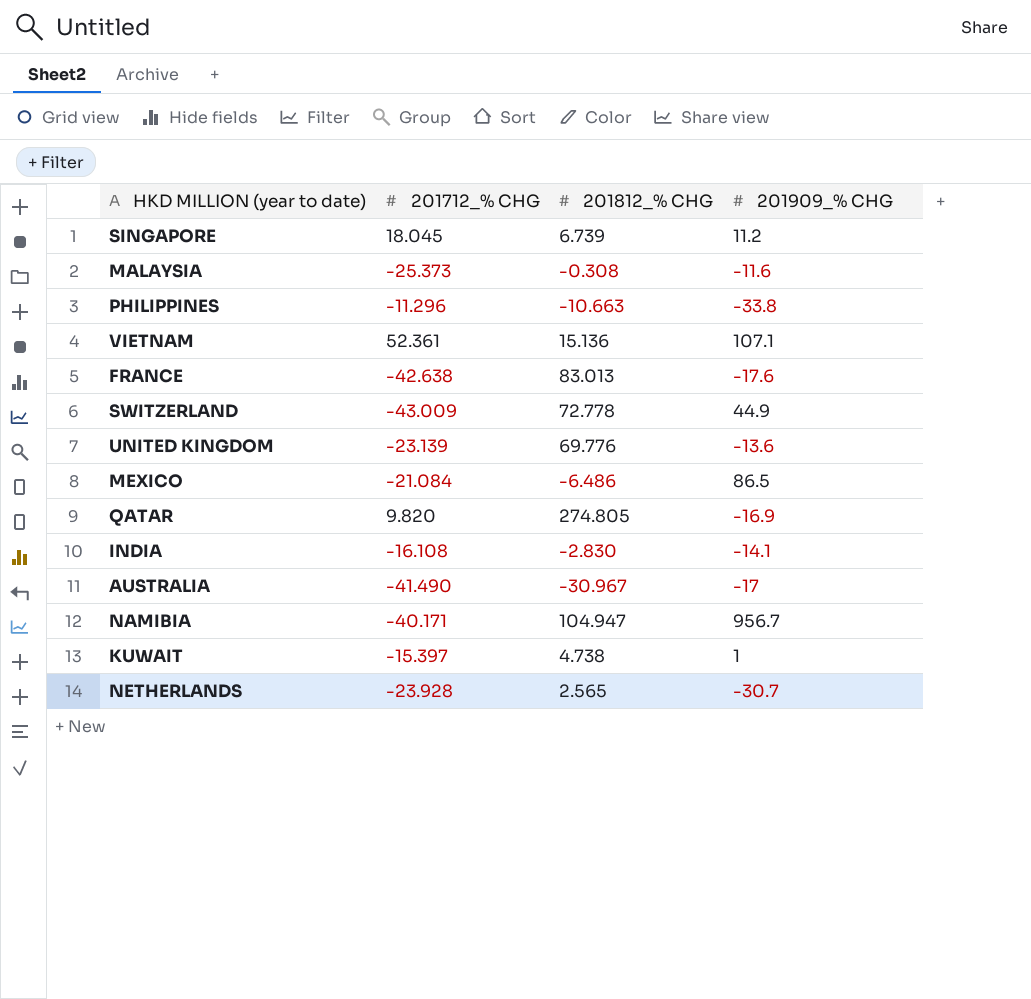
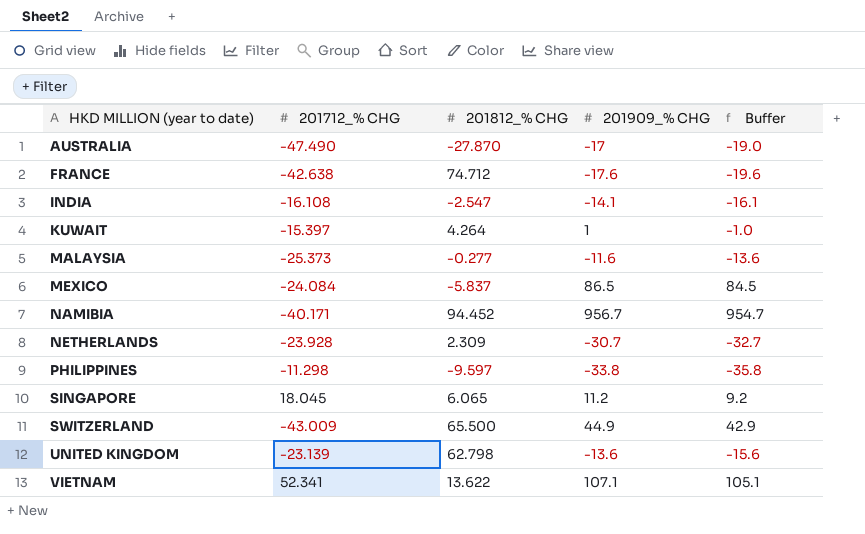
row order: none -> HKD MILLION (year to date) ascending
column Buffer | formula: none -> [201909_% CHG] - 2
row QATAR: 9.820 | 274.805 | -16.9 -> none
AUSTRALIA | 201712_% CHG: -41.490 -> -47.490
AUSTRALIA | 201812_% CHG: -30.967 -> -27.870
FRANCE | 201812_% CHG: 83.013 -> 74.712
INDIA | 201812_% CHG: -2.830 -> -2.547
KUWAIT | 201812_% CHG: 4.738 -> 4.264
MALAYSIA | 201812_% CHG: -0.308 -> -0.277
MEXICO | 201712_% CHG: -21.084 -> -24.084
MEXICO | 201812_% CHG: -6.486 -> -5.837
NAMIBIA | 201812_% CHG: 104.947 -> 94.452
NETHERLANDS | 201812_% CHG: 2.565 -> 2.309
PHILIPPINES | 201712_% CHG: -11.296 -> -11.298
PHILIPPINES | 201812_% CHG: -10.663 -> -9.597
SINGAPORE | 201812_% CHG: 6.739 -> 6.065
SWITZERLAND | 201812_% CHG: 72.778 -> 65.500
UNITED KINGDOM | 201812_% CHG: 69.776 -> 62.798
VIETNAM | 201712_% CHG: 52.361 -> 52.341
VIETNAM | 201812_% CHG: 15.136 -> 13.622

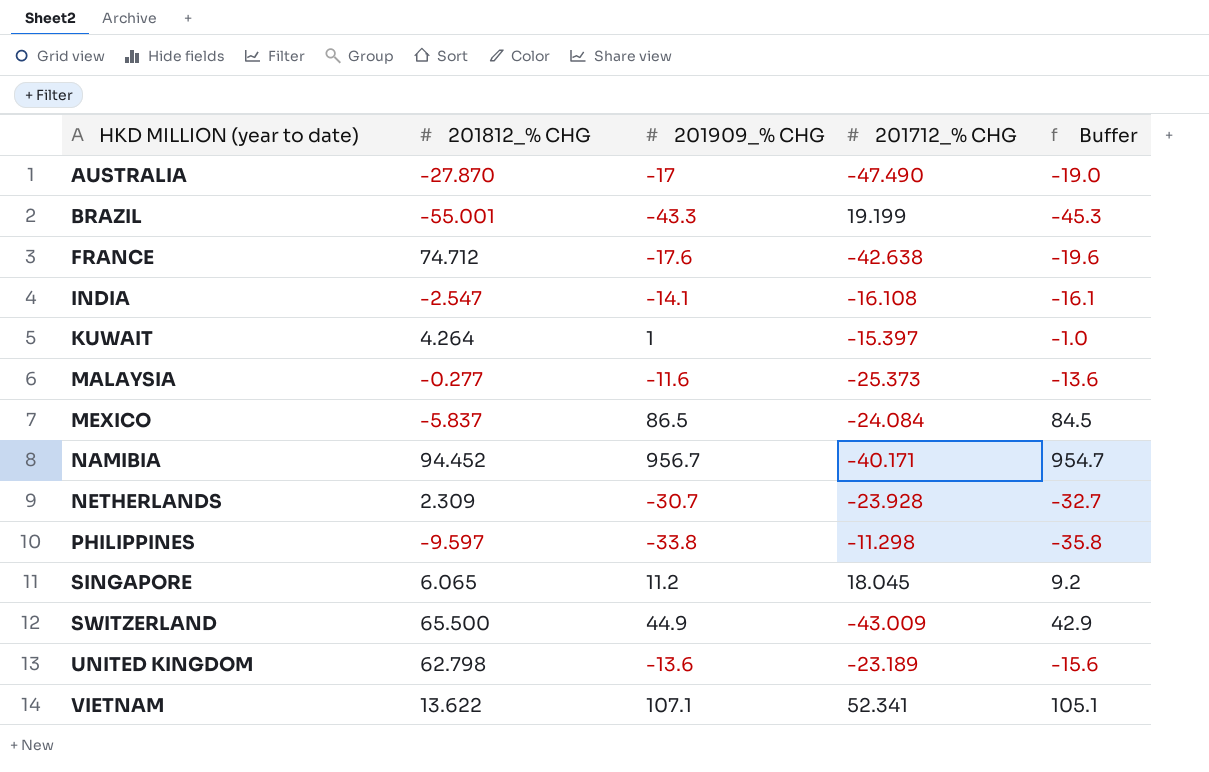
column 201712_% CHG | position: 2 -> 4
row BRAZIL: none -> -55.001 | -43.3 | 19.199 | -45.3
UNITED KINGDOM | 201712_% CHG: -23.139 -> -23.189

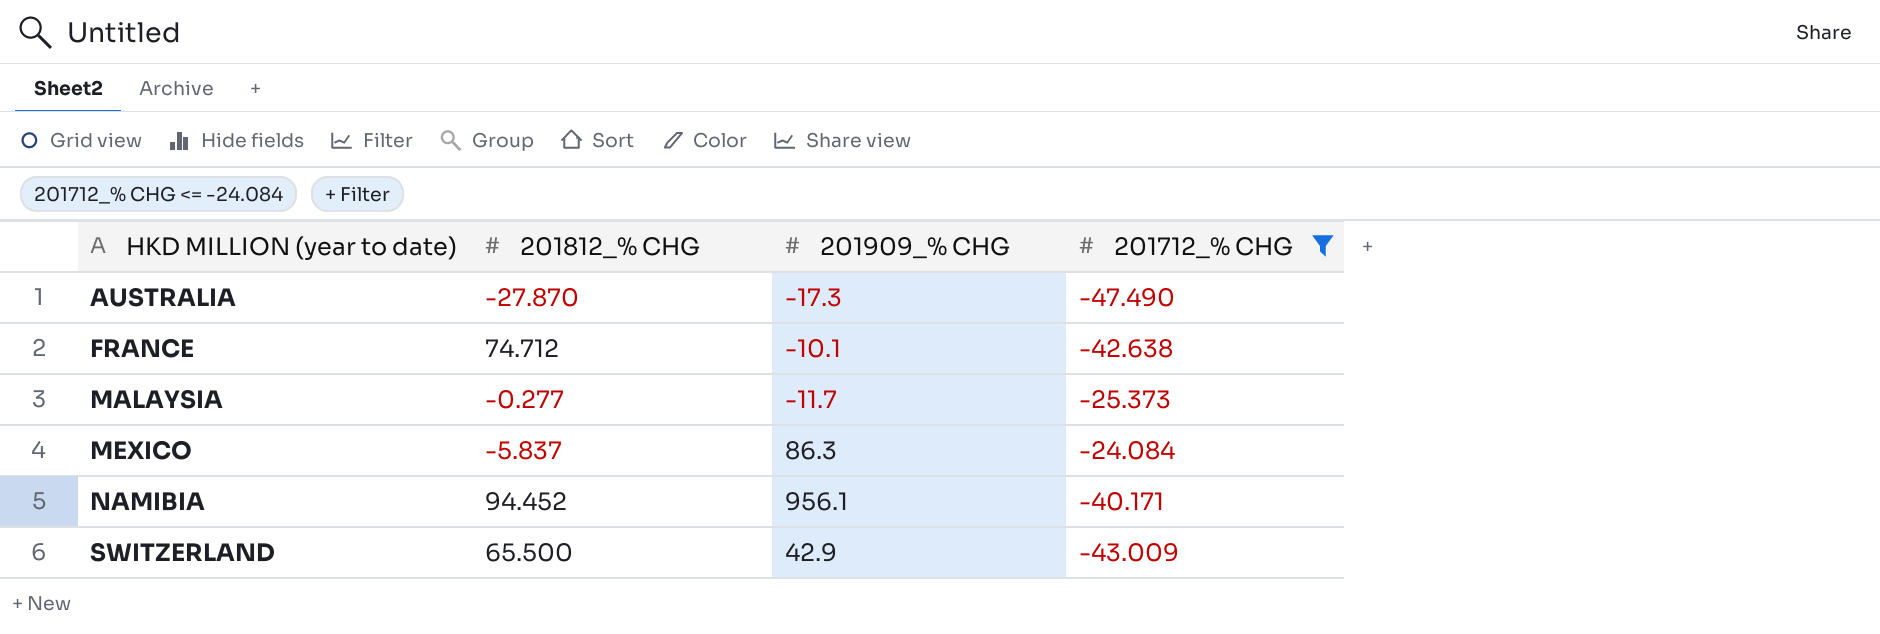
filter: none -> 201712_% CHG <= -24.084
column Buffer | formula: [201909_% CHG] - 2 -> none
AUSTRALIA | 201909_% CHG: -17 -> -17.3
FRANCE | 201909_% CHG: -17.6 -> -10.1
MALAYSIA | 201909_% CHG: -11.6 -> -11.7
MEXICO | 201909_% CHG: 86.5 -> 86.3
NAMIBIA | 201909_% CHG: 956.7 -> 956.1
SWITZERLAND | 201909_% CHG: 44.9 -> 42.9

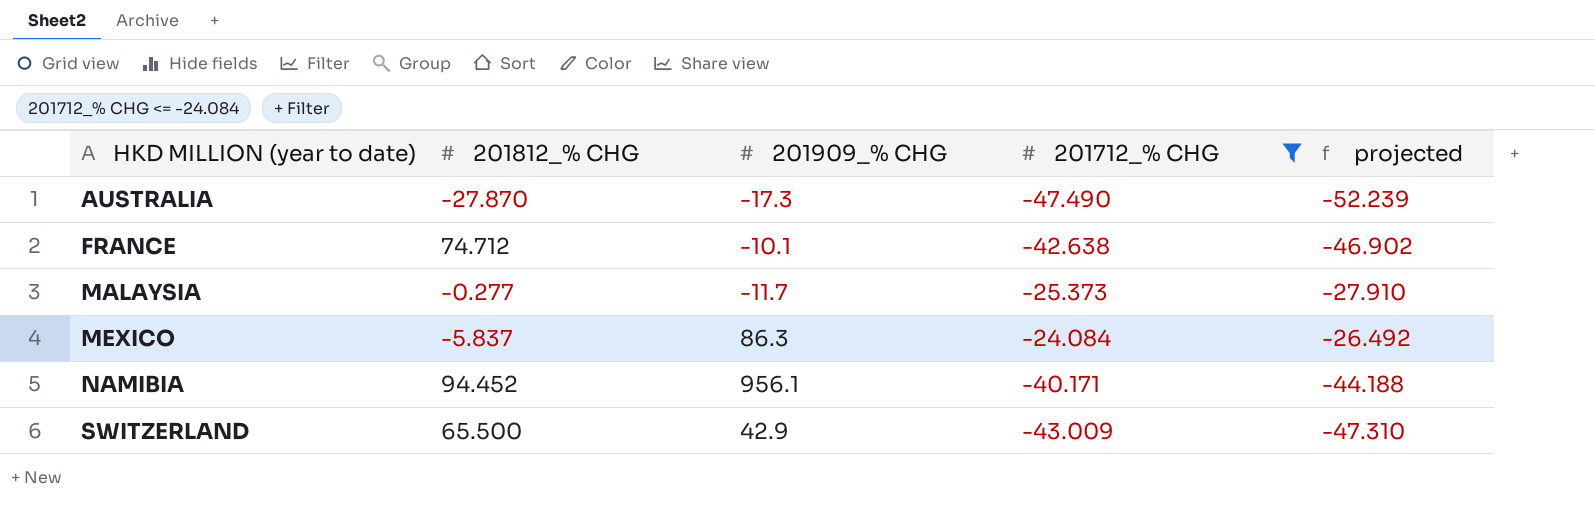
column projected | formula: none -> [201712_% CHG] * 1.1

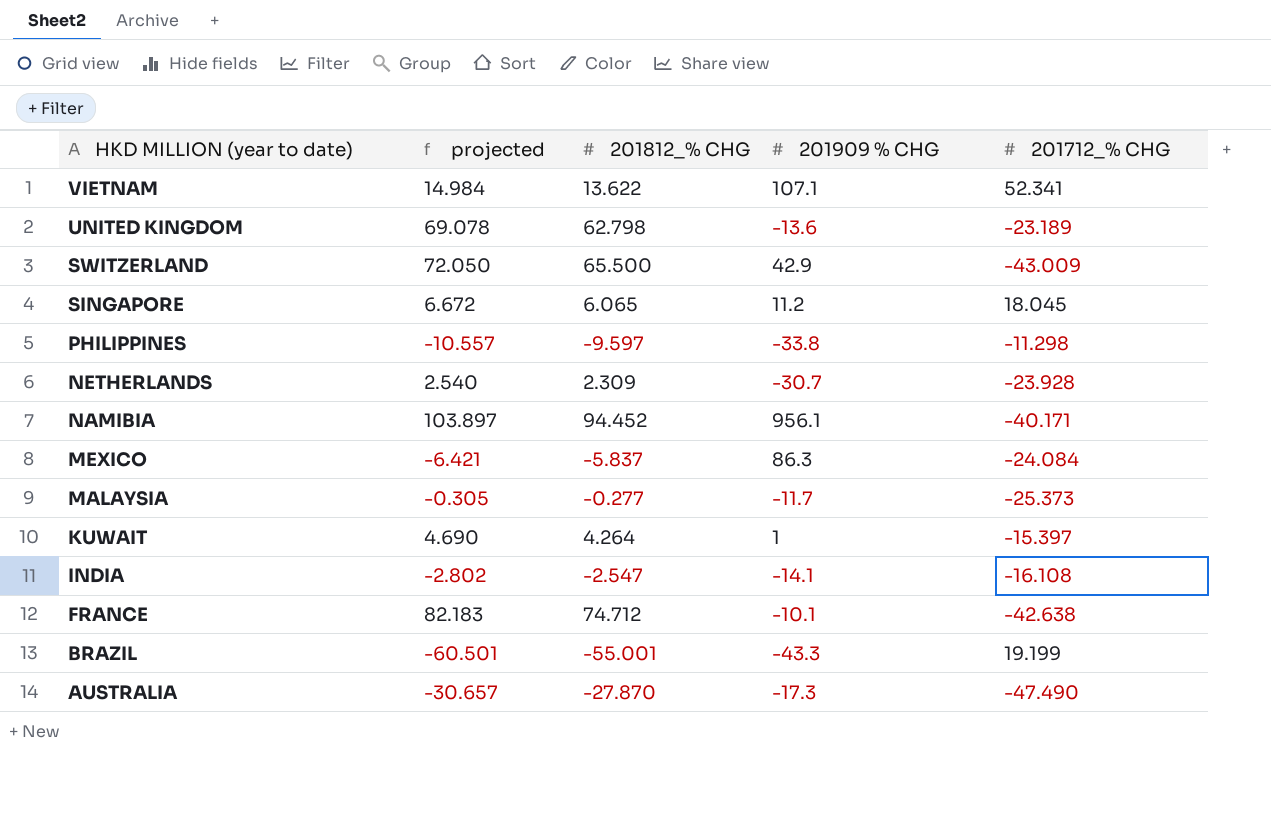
filter: 201712_% CHG <= -24.084 -> none
row order: HKD MILLION (year to date) ascending -> HKD MILLION (year to date) descending
column projected | formula: [201712_% CHG] * 1.1 -> [201812_% CHG] * 1.1
column projected | position: 5 -> 2
column name: 201909_% CHG -> 201909 % CHG

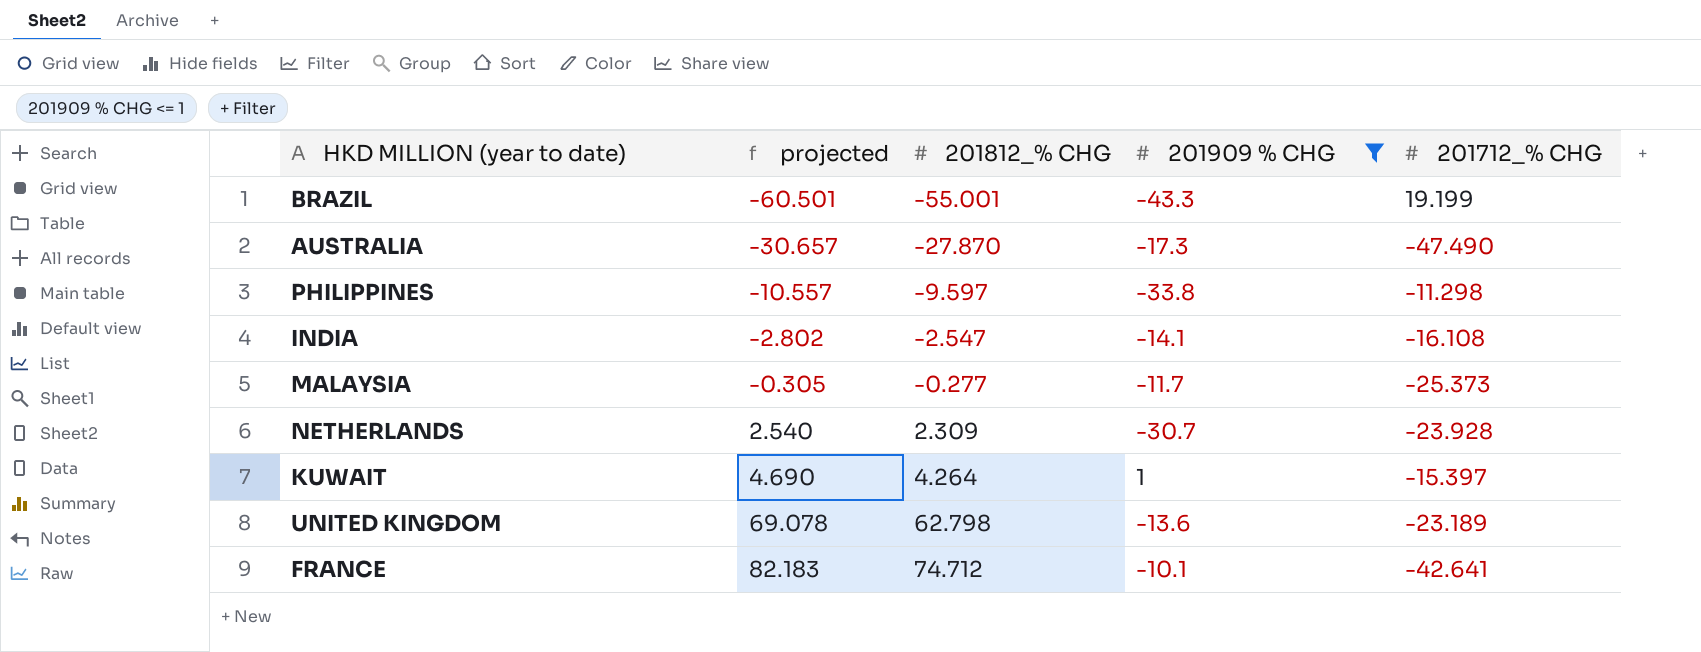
filter: none -> 201909 % CHG <= 1
row order: HKD MILLION (year to date) descending -> projected ascending
FRANCE | 201712_% CHG: -42.638 -> -42.641

